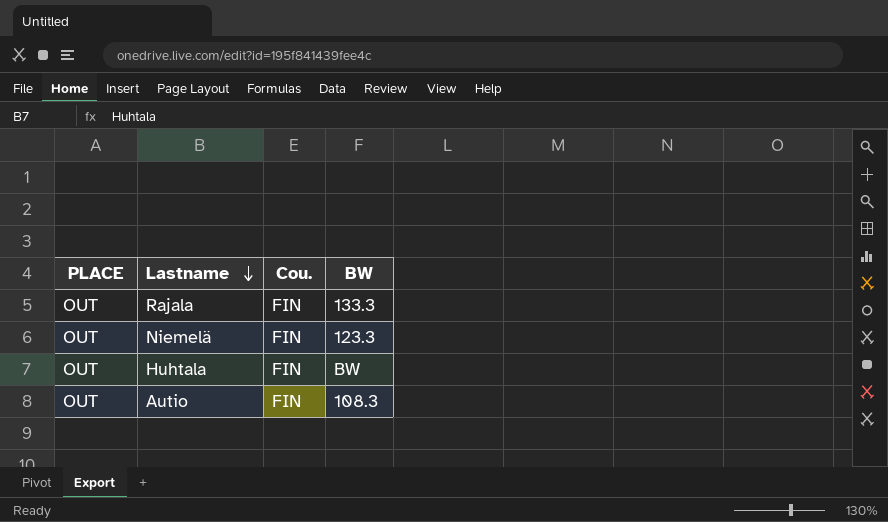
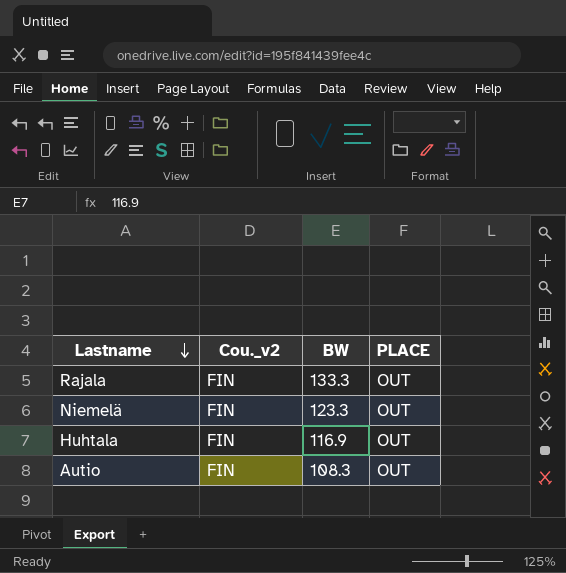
column name: Cou. -> Cou._v2
column PLACE | position: 1 -> 4
Huhtala | BW: BW -> 116.9

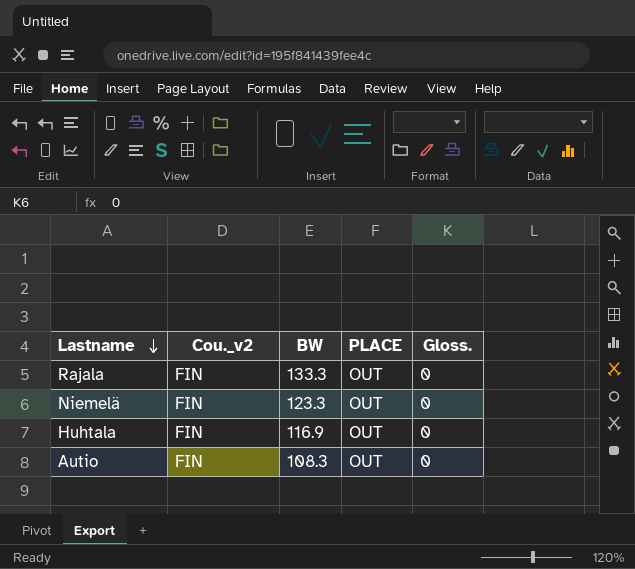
column Gloss. | position: none -> 5

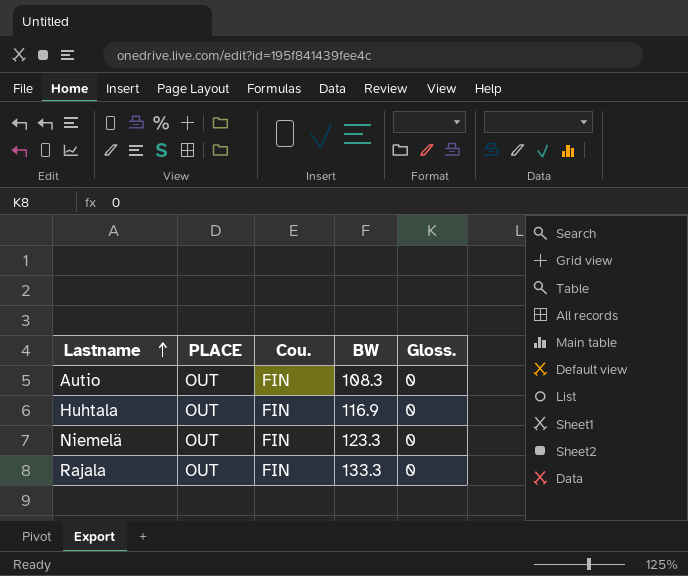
row order: Lastname descending -> Lastname ascending
column PLACE | position: 4 -> 2
column name: Cou._v2 -> Cou.

